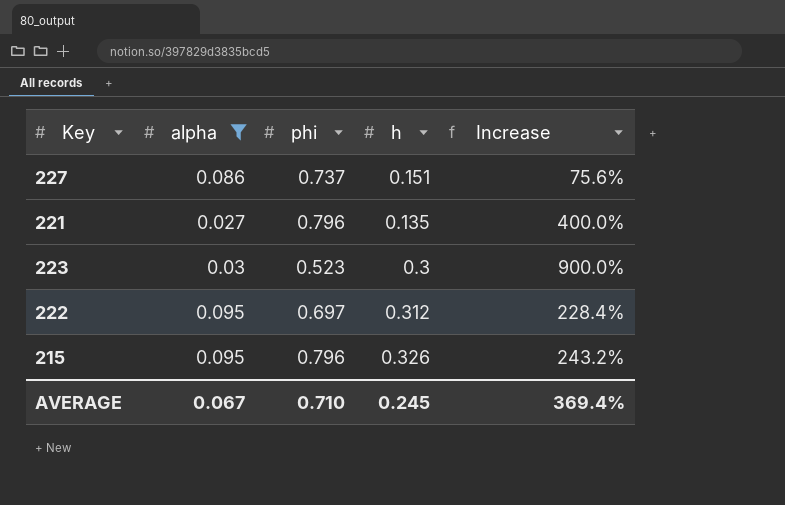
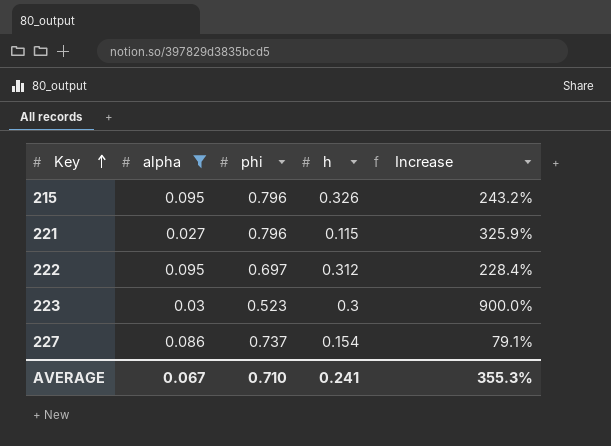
row order: none -> Key ascending
221 | h: 0.135 -> 0.115
221 | Increase: 400.0% -> 325.9%
227 | h: 0.151 -> 0.154
227 | Increase: 75.6% -> 79.1%
AVERAGE | h: 0.245 -> 0.241
AVERAGE | Increase: 369.4% -> 355.3%

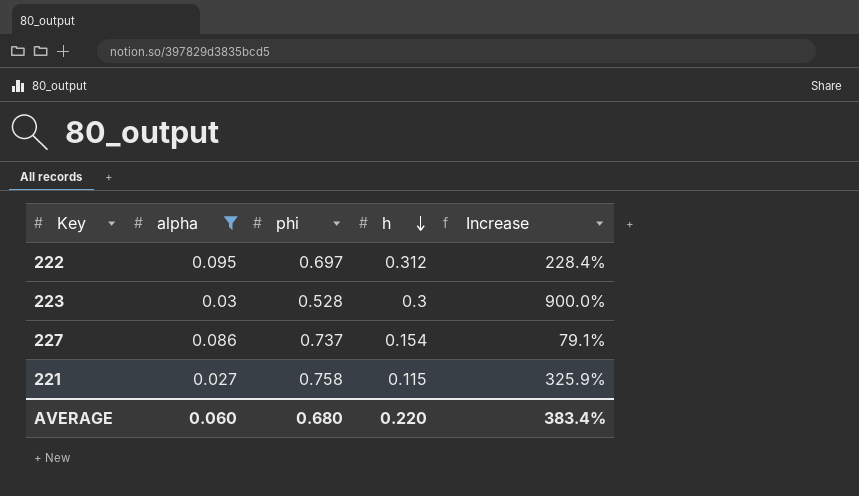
row order: Key ascending -> h descending
row 215: 0.095 | 0.796 | 0.326 | 243.2% -> none
223 | phi: 0.523 -> 0.528
221 | phi: 0.796 -> 0.758
AVERAGE | alpha: 0.067 -> 0.060
AVERAGE | phi: 0.710 -> 0.680
AVERAGE | h: 0.241 -> 0.220
AVERAGE | Increase: 355.3% -> 383.4%

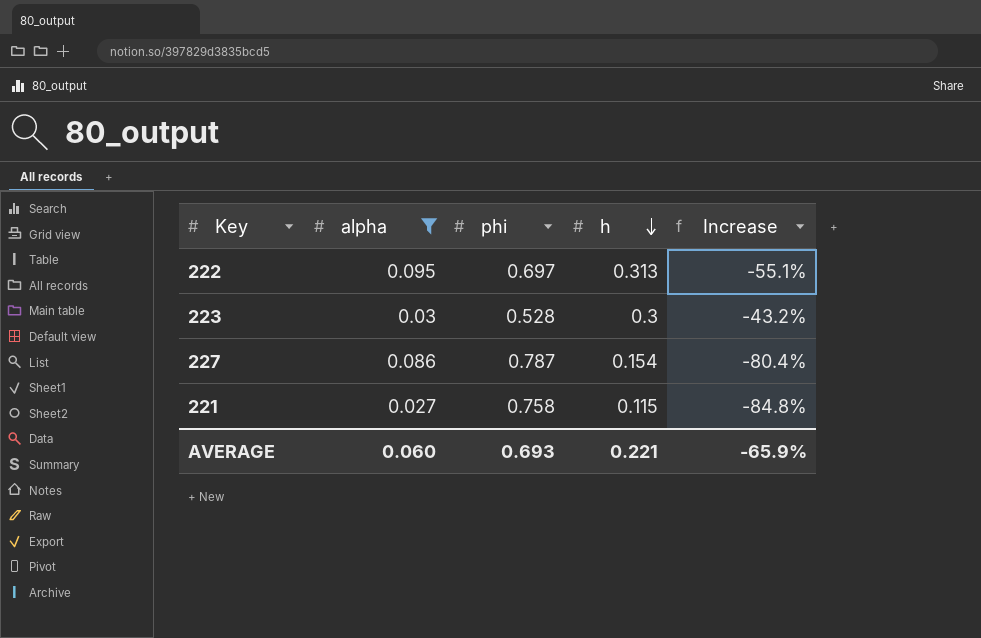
column Increase | formula: ([h] - [alpha]) / [alpha] -> ([h] - [phi]) / [phi]
222 | h: 0.312 -> 0.313
227 | phi: 0.737 -> 0.787
AVERAGE | phi: 0.680 -> 0.693
AVERAGE | h: 0.220 -> 0.221
AVERAGE | Increase: 383.4% -> -65.9%

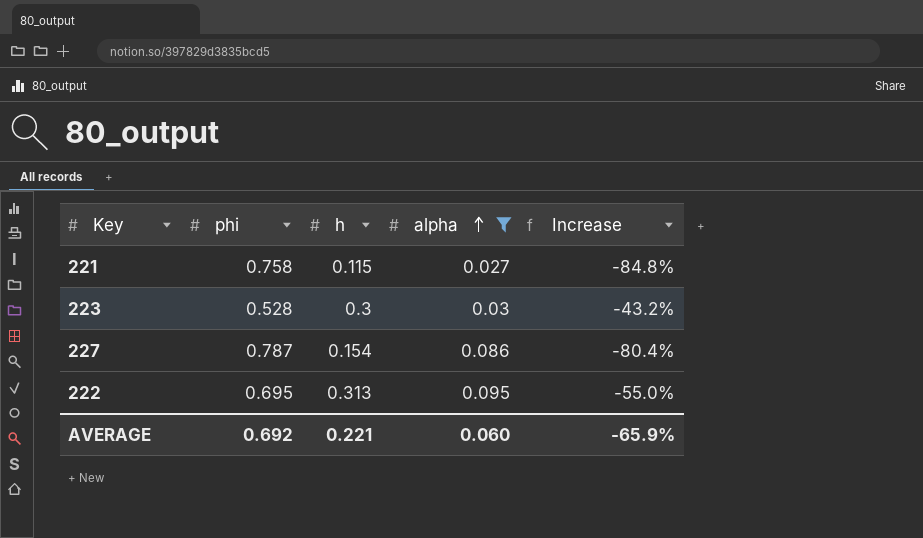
row order: h descending -> alpha ascending
column alpha | position: 2 -> 4
222 | phi: 0.697 -> 0.695
222 | Increase: -55.1% -> -55.0%
AVERAGE | phi: 0.693 -> 0.692

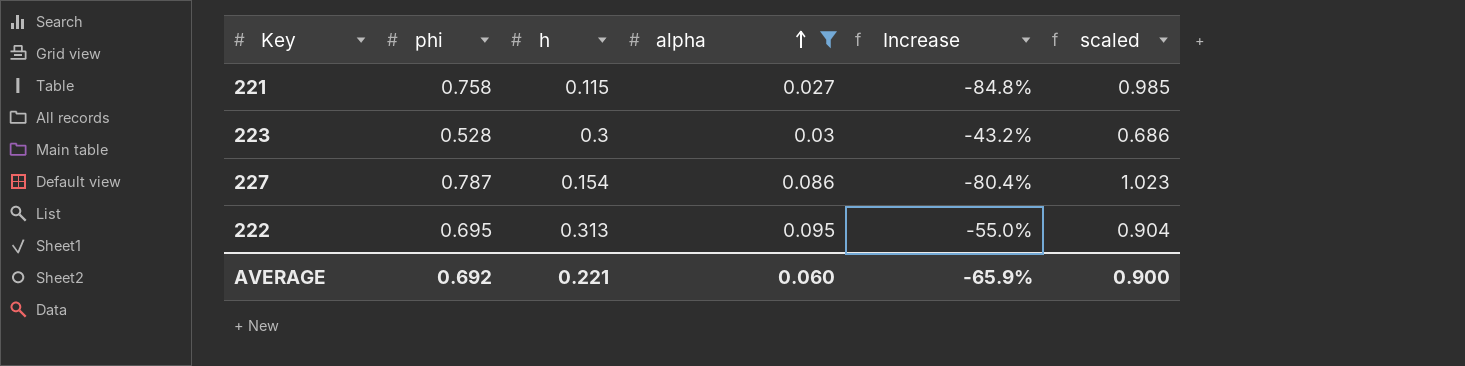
column scaled | formula: none -> [phi] * 1.3

